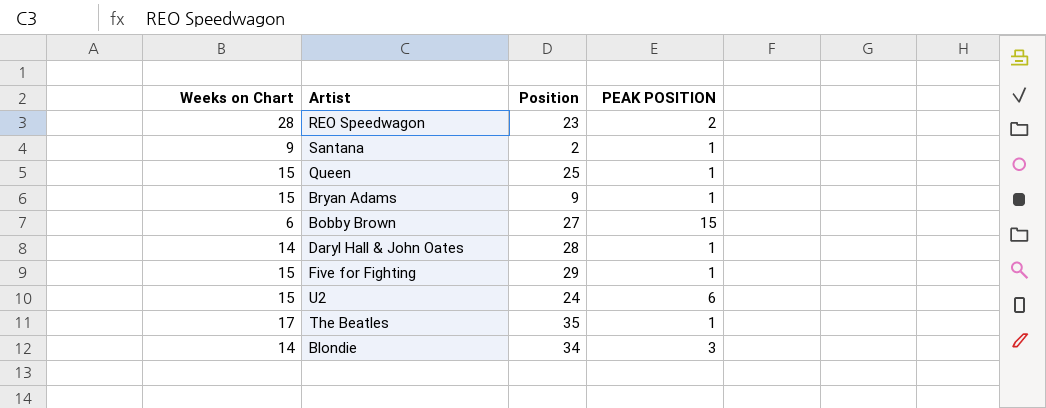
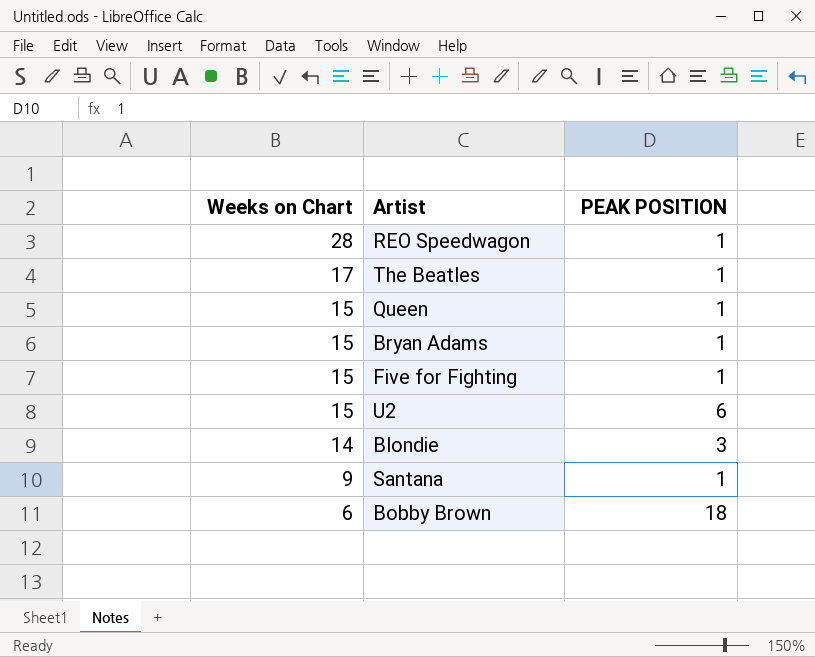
row order: none -> Weeks on Chart descending
column Position | position: 3 -> none
row Daryl Hall & John Oates: 14 | 28 | 1 -> none
REO Speedwagon | PEAK POSITION: 2 -> 1
Bobby Brown | PEAK POSITION: 15 -> 18

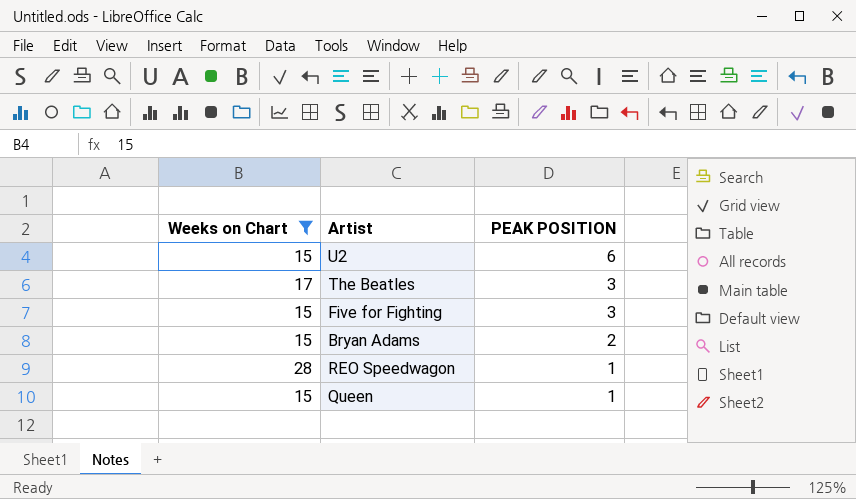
filter: none -> Weeks on Chart >= 15
row order: Weeks on Chart descending -> PEAK POSITION descending
The Beatles | PEAK POSITION: 1 -> 3
Five for Fighting | PEAK POSITION: 1 -> 3
Bryan Adams | PEAK POSITION: 1 -> 2

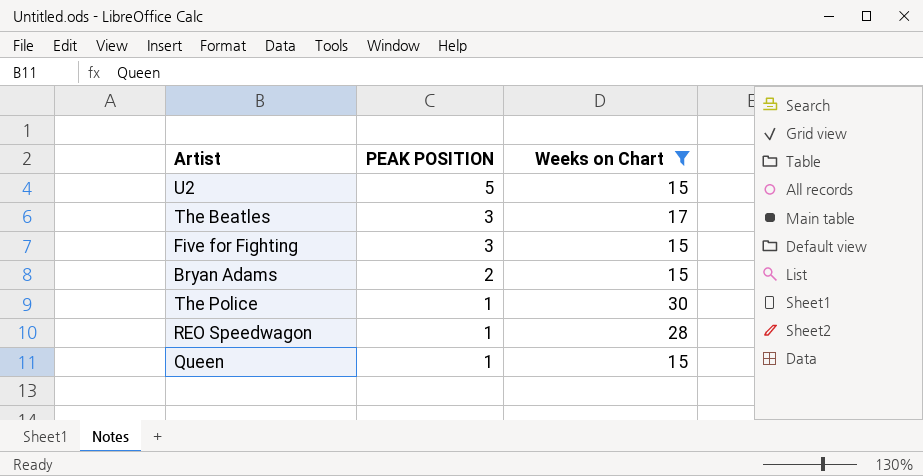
column Weeks on Chart | position: 1 -> 3
U2 | PEAK POSITION: 6 -> 5
row The Police: none -> 1 | 30

